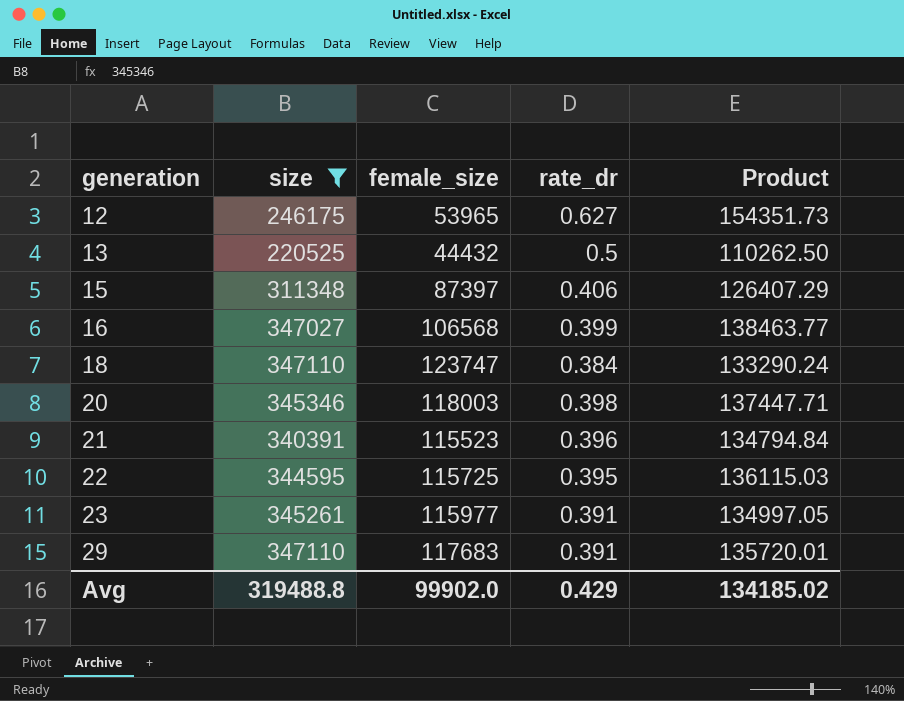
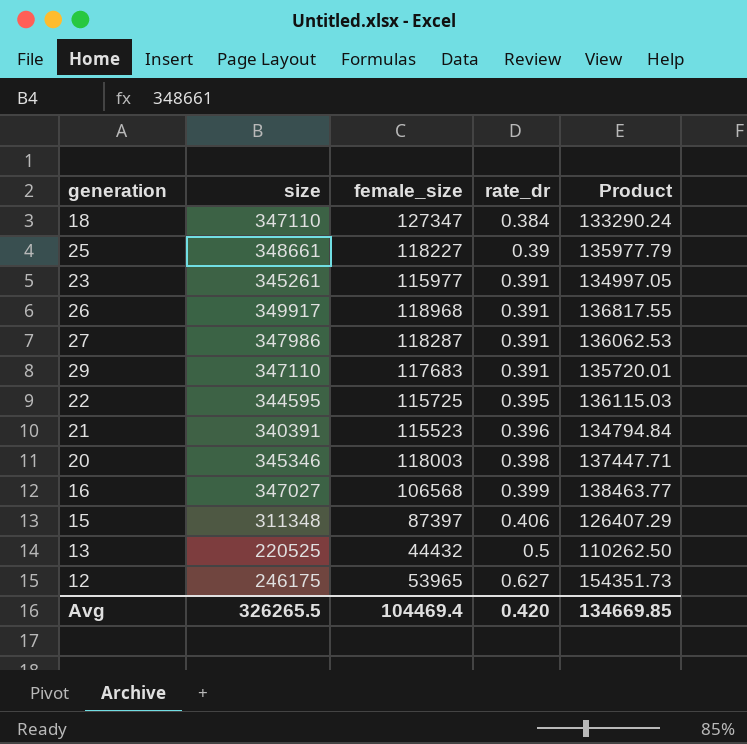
filter: size <= 347110 -> none
row order: generation ascending -> rate_dr ascending
18 | female_size: 123747 -> 127347
Avg | size: 319488.8 -> 326265.5
Avg | female_size: 99902.0 -> 104469.4
Avg | rate_dr: 0.429 -> 0.420
Avg | Product: 134185.02 -> 134669.85

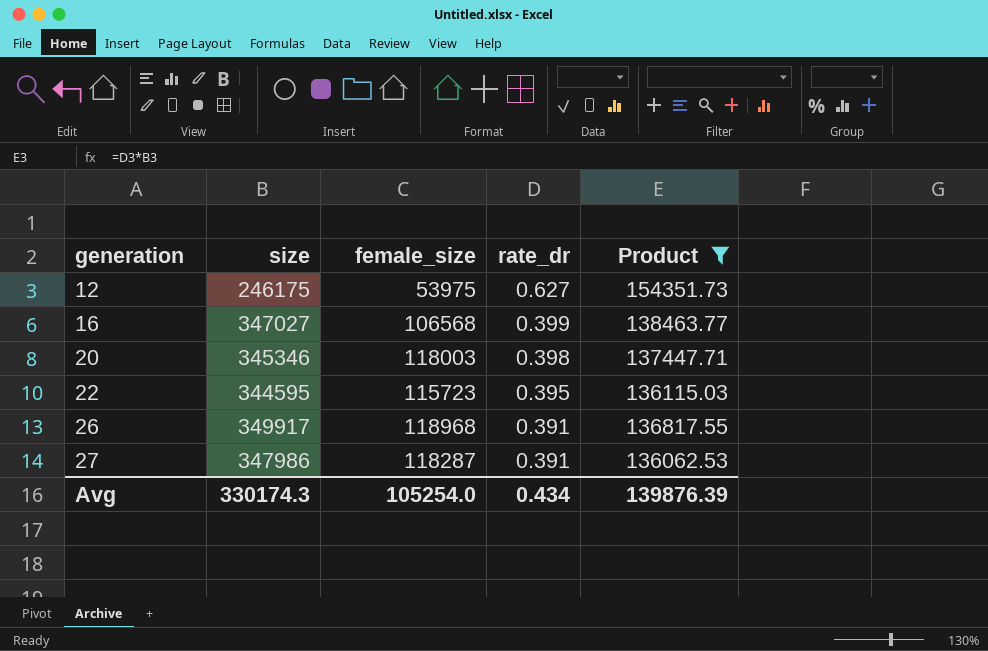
filter: none -> Product >= 136062.53
row order: rate_dr ascending -> generation ascending
12 | female_size: 53965 -> 53975
22 | female_size: 115725 -> 115723
Avg | size: 326265.5 -> 330174.3
Avg | female_size: 104469.4 -> 105254.0
Avg | rate_dr: 0.420 -> 0.434
Avg | Product: 134669.85 -> 139876.39

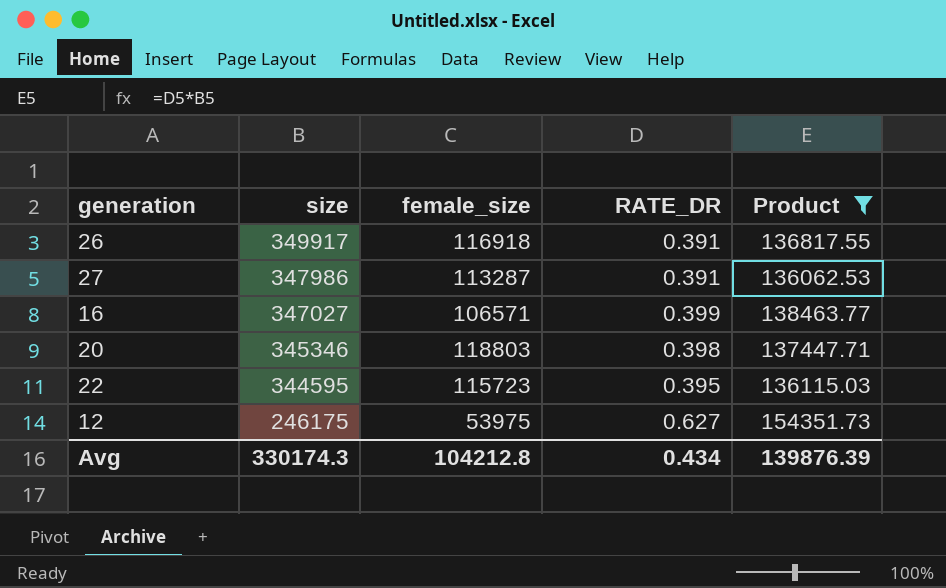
row order: generation ascending -> size descending
column name: rate_dr -> RATE_DR
26 | female_size: 118968 -> 116918
27 | female_size: 118287 -> 113287
16 | female_size: 106568 -> 106571
20 | female_size: 118003 -> 118803
Avg | female_size: 105254.0 -> 104212.8

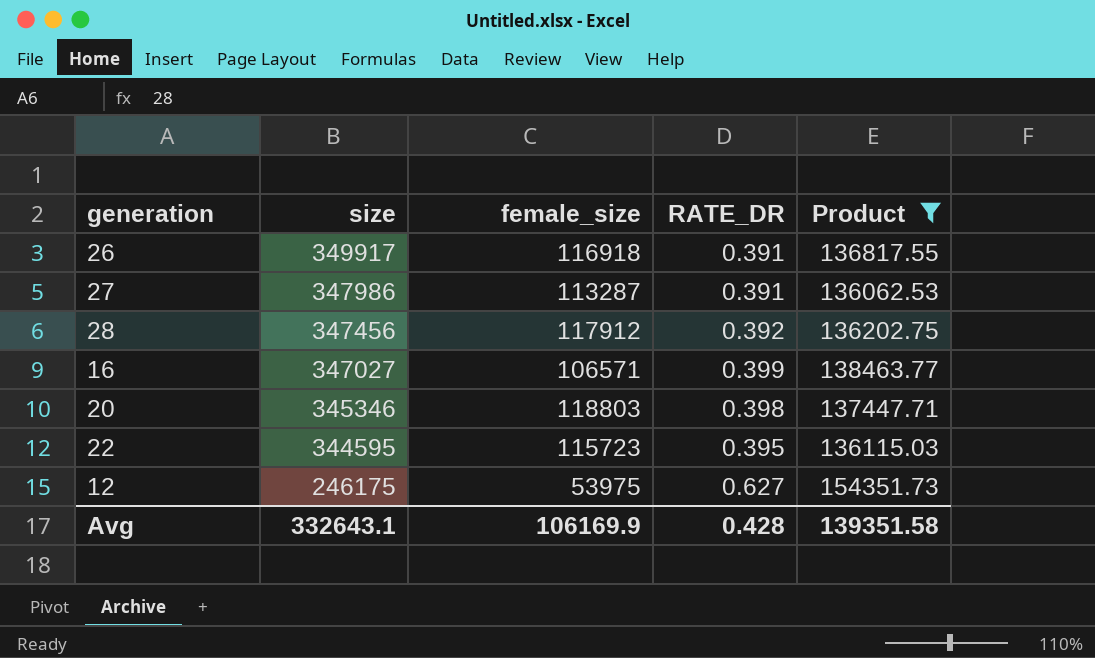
row 28: none -> 347456 | 117912 | 0.392 | 136202.75
Avg | size: 330174.3 -> 332643.1
Avg | female_size: 104212.8 -> 106169.9
Avg | RATE_DR: 0.434 -> 0.428
Avg | Product: 139876.39 -> 139351.58

